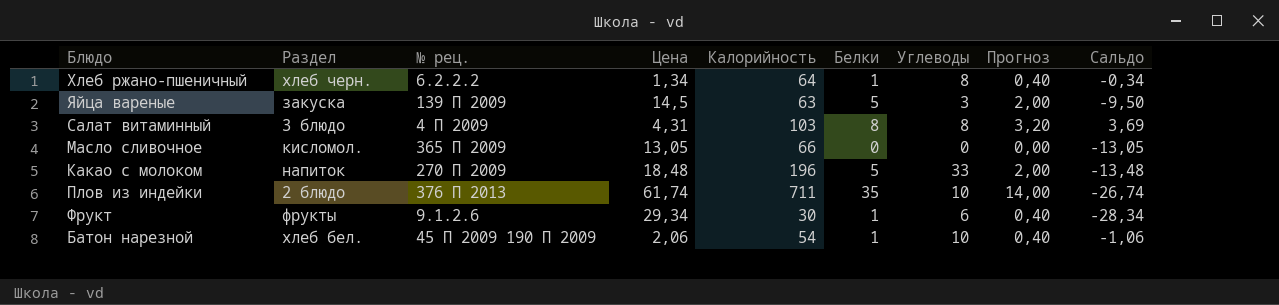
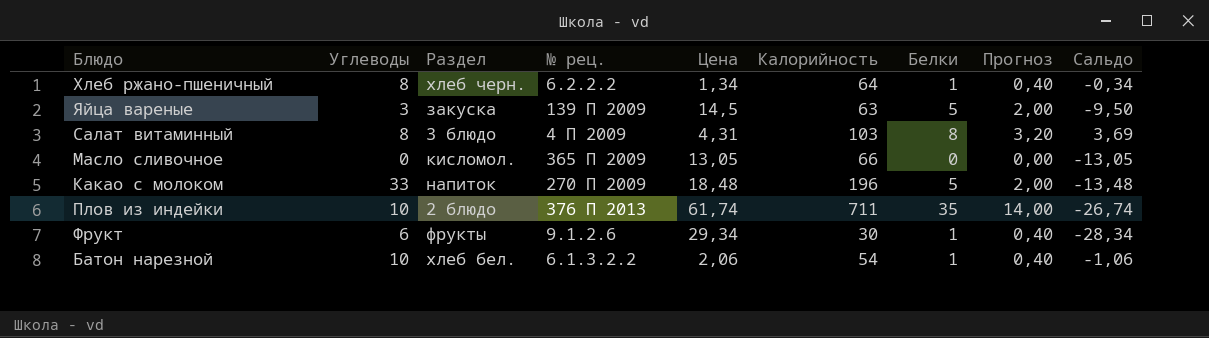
column Углеводы | position: 7 -> 2
Батон нарезной | № рец.: 45 П 2009 190 П 2009 -> 6.1.3.2.2

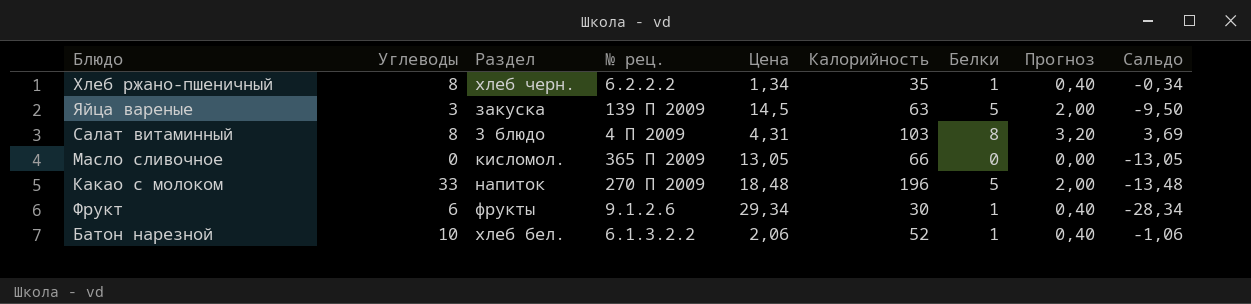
row Плов из индейки: 10 | 2 блюдо | 376 П 2013 | 61,74 | 711 | 35 | 14,00 | -26,74 -> none
Хлеб ржано-пшеничный | Калорийность: 64 -> 35
Батон нарезной | Калорийность: 54 -> 52

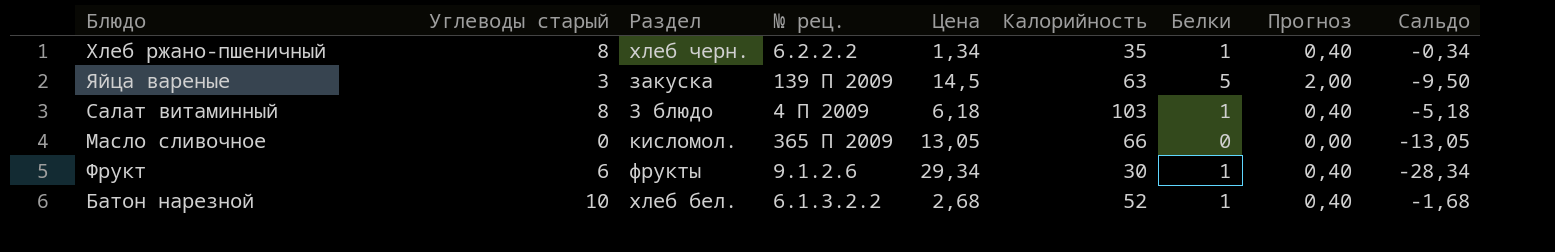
column name: Углеводы -> Углеводы старый
row Какао с молоком: 33 | напиток | 270 П 2009 | 18,48 | 196 | 5 | 2,00 | -13,48 -> none
Салат витаминный | Цена: 4,31 -> 6,18
Салат витаминный | Белки: 8 -> 1
Салат витаминный | Прогноз: 3,20 -> 0,40
Салат витаминный | Сальдо: 3,69 -> -5,18
Батон нарезной | Цена: 2,06 -> 2,68
Батон нарезной | Сальдо: -1,06 -> -1,68

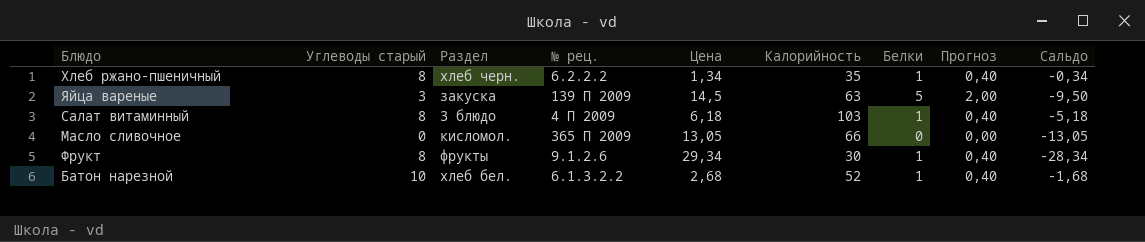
Фрукт | Углеводы старый: 6 -> 8

